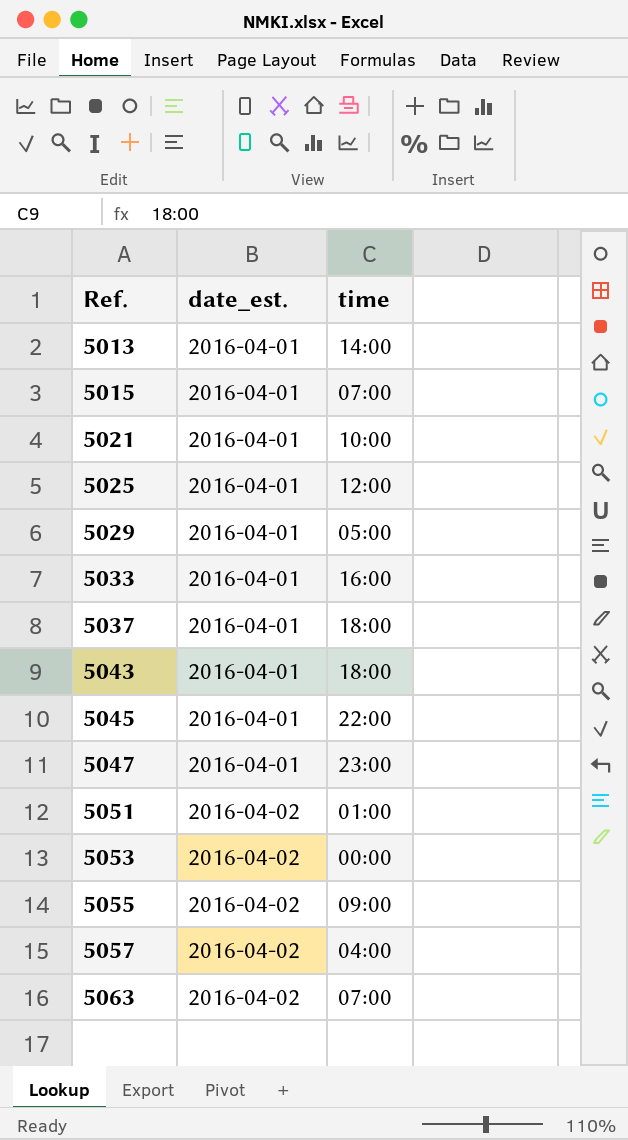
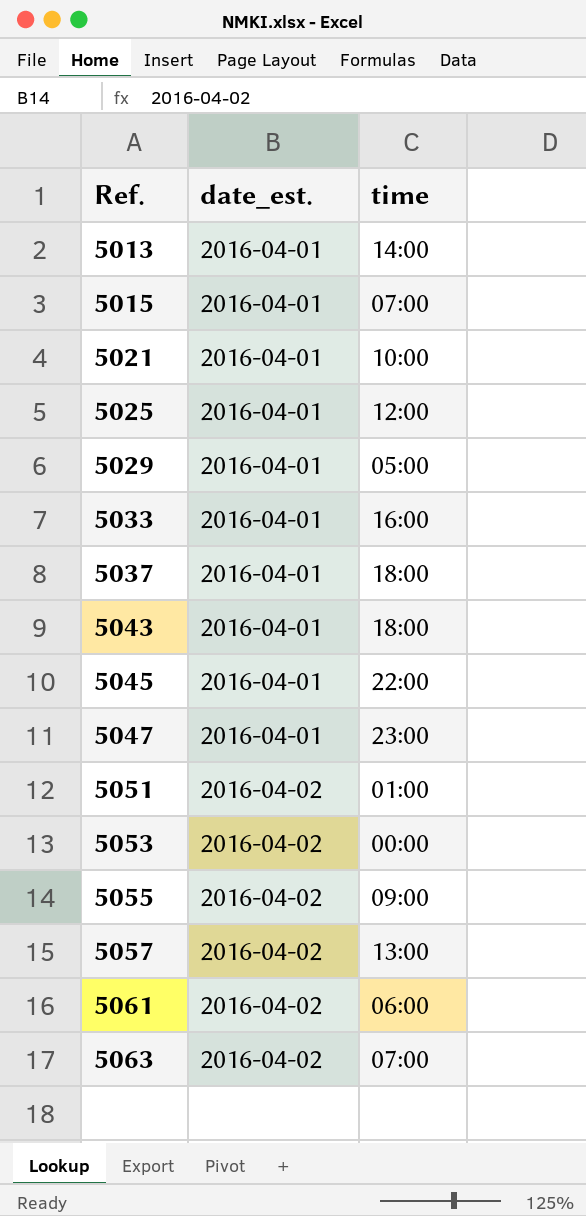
5057 | time: 04:00 -> 13:00
row 5061: none -> 2016-04-02 | 06:00

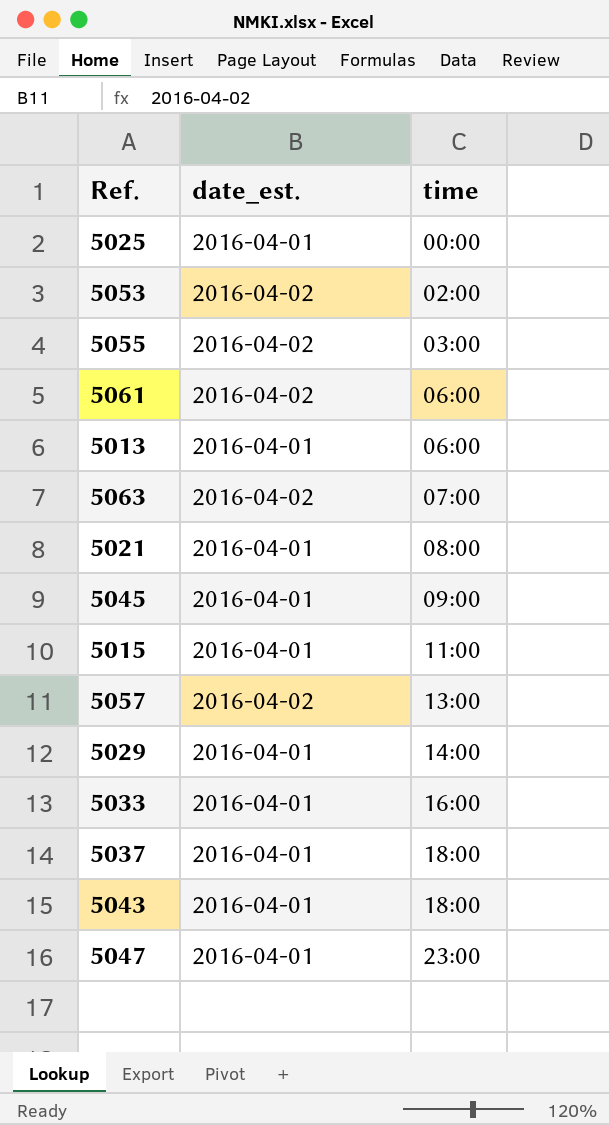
row order: Ref. ascending -> time ascending
row 5051: 2016-04-02 | 01:00 -> none
5025 | time: 12:00 -> 00:00
5053 | time: 00:00 -> 02:00
5055 | time: 09:00 -> 03:00
5013 | time: 14:00 -> 06:00
5021 | time: 10:00 -> 08:00
5045 | time: 22:00 -> 09:00
5015 | time: 07:00 -> 11:00
5029 | time: 05:00 -> 14:00

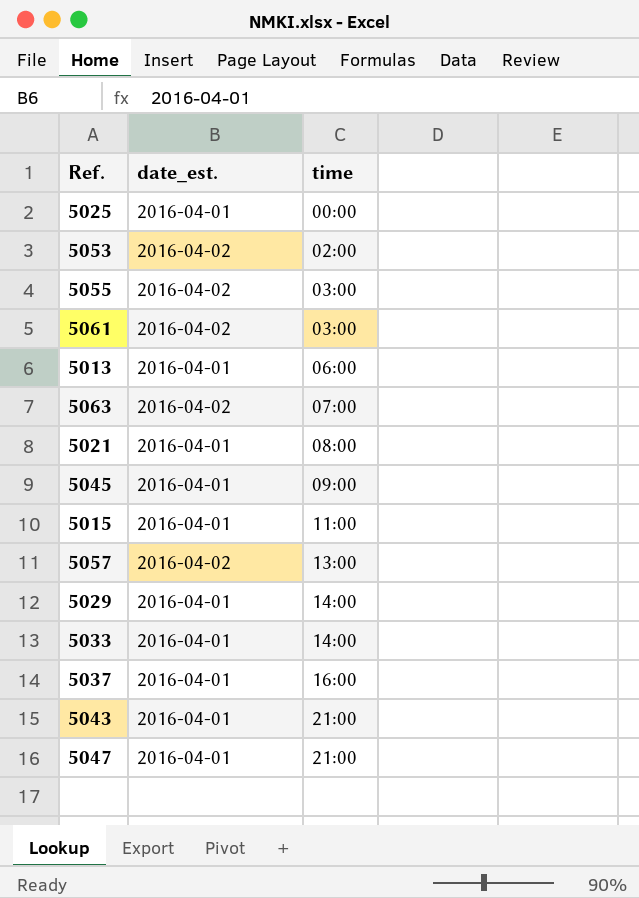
5061 | time: 06:00 -> 03:00
5033 | time: 16:00 -> 14:00
5037 | time: 18:00 -> 16:00
5043 | time: 18:00 -> 21:00
5047 | time: 23:00 -> 21:00

